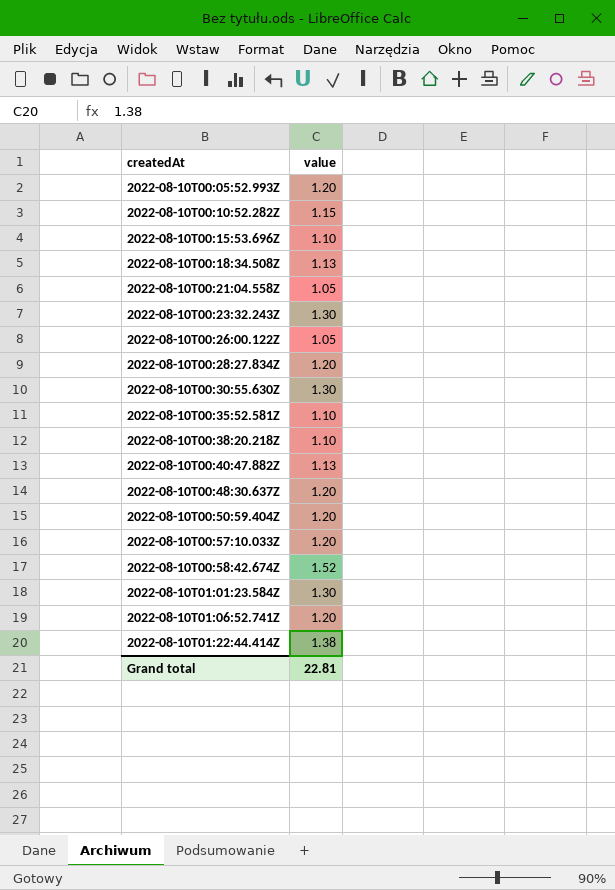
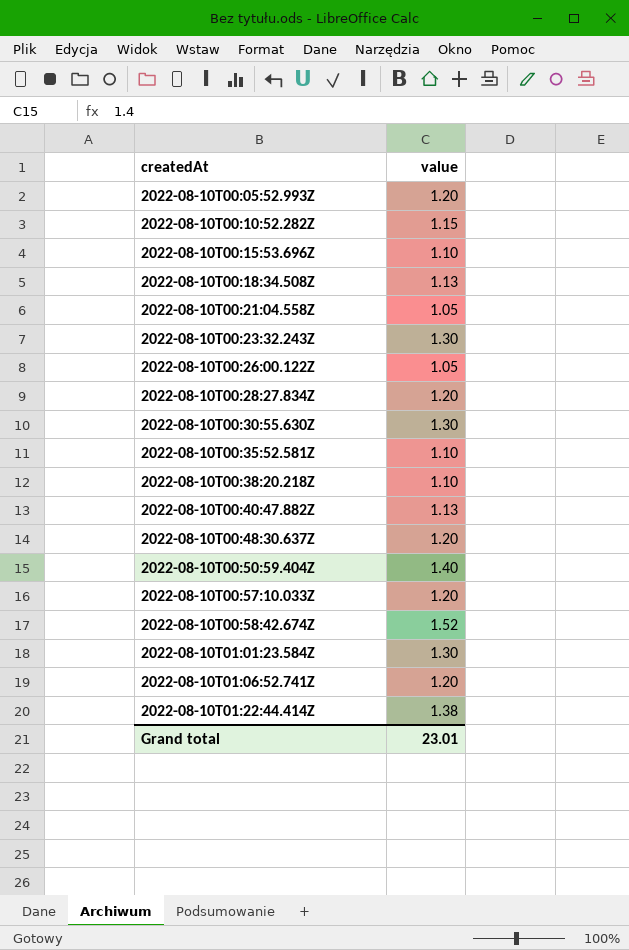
2022-08-10T00:50:59.404Z | value: 1.20 -> 1.40
Grand total | value: 22.81 -> 23.01

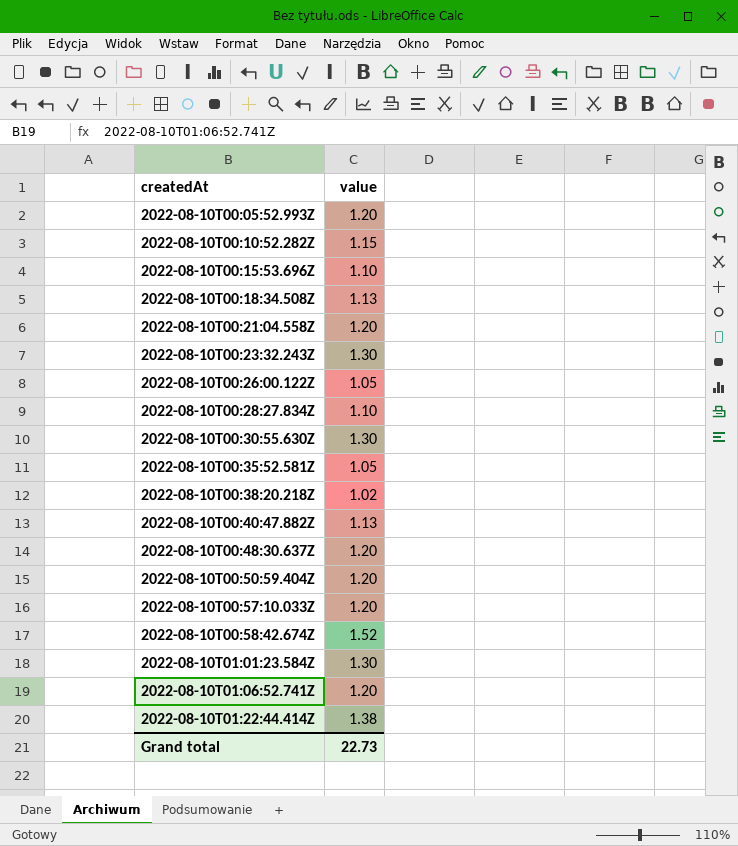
2022-08-10T00:21:04.558Z | value: 1.05 -> 1.20
2022-08-10T00:28:27.834Z | value: 1.20 -> 1.10
2022-08-10T00:35:52.581Z | value: 1.10 -> 1.05
2022-08-10T00:38:20.218Z | value: 1.10 -> 1.02
2022-08-10T00:50:59.404Z | value: 1.40 -> 1.20
Grand total | value: 23.01 -> 22.73

